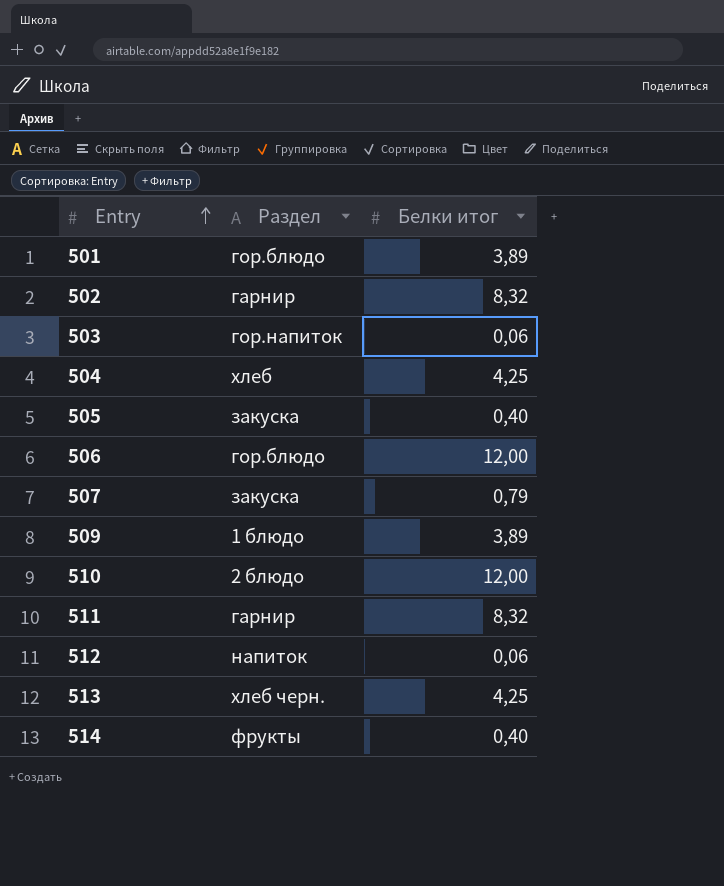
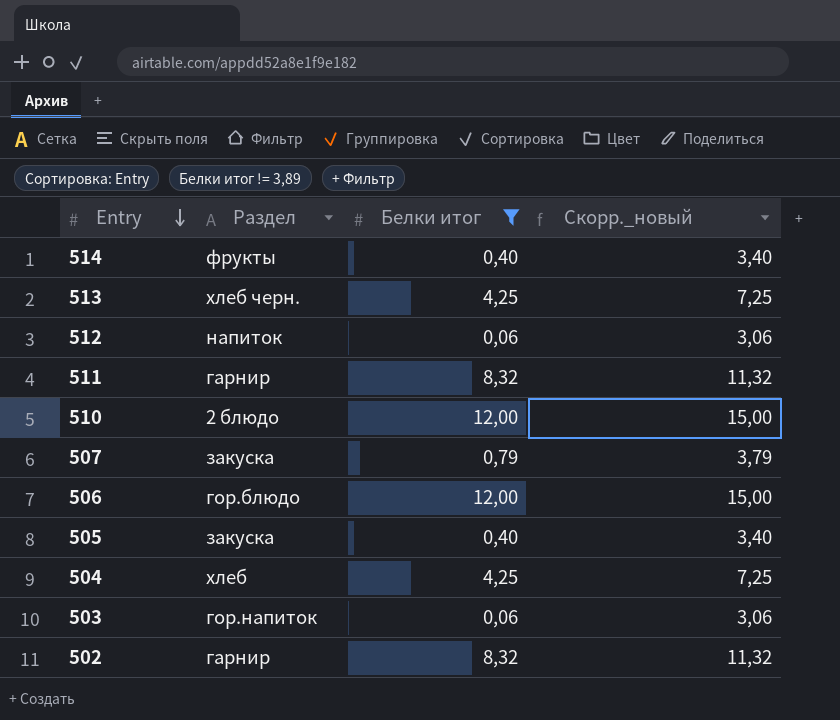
filter: none -> Белки итог != 3,89
row order: Entry ascending -> Entry descending
column Скорр._новый | formula: none -> [Белки итог] + 3

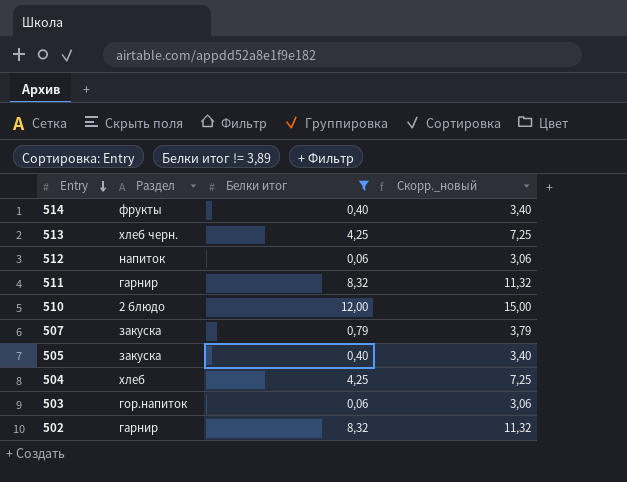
row 506: гор.блюдо | 12,00 | 15,00 -> none

